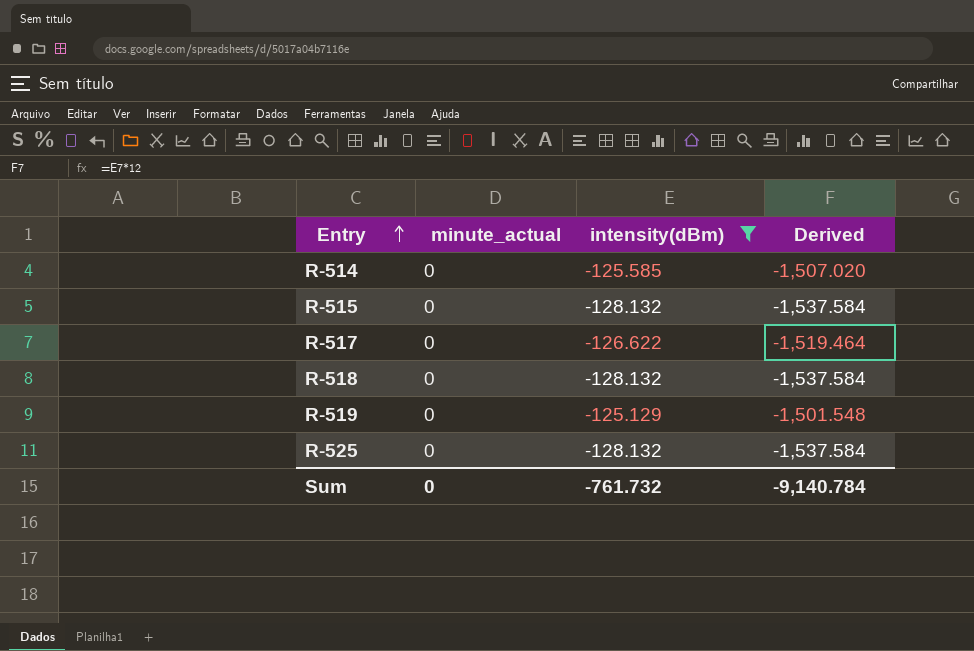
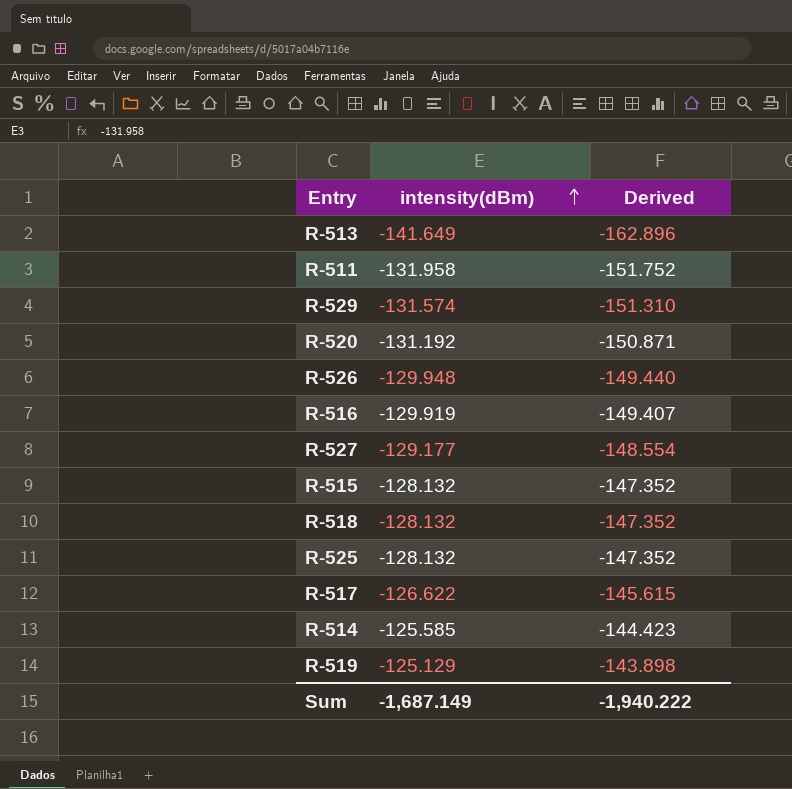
filter: intensity(dBm) >= -128.132 -> none
row order: Entry ascending -> intensity(dBm) ascending
column minute_actual | position: 2 -> none
column Derived | formula: [intensity(dBm)] * 12 -> [intensity(dBm)] * 1.15
Sum | intensity(dBm): -761.732 -> -1,687.149
Sum | Derived: -9,140.784 -> -1,940.222

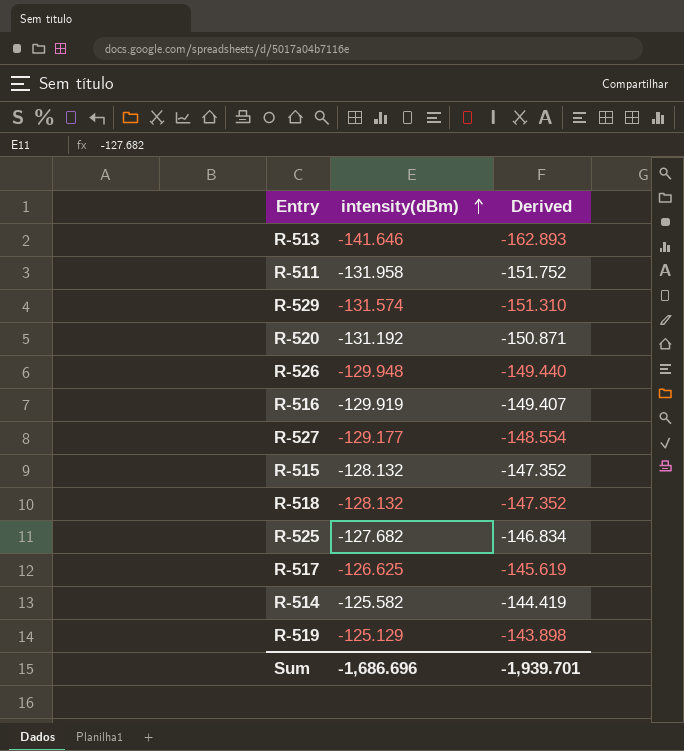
R-513 | intensity(dBm): -141.649 -> -141.646
R-513 | Derived: -162.896 -> -162.893
R-525 | intensity(dBm): -128.132 -> -127.682
R-525 | Derived: -147.352 -> -146.834
R-517 | intensity(dBm): -126.622 -> -126.625
R-517 | Derived: -145.615 -> -145.619
R-514 | intensity(dBm): -125.585 -> -125.582
R-514 | Derived: -144.423 -> -144.419
Sum | intensity(dBm): -1,687.149 -> -1,686.696
Sum | Derived: -1,940.222 -> -1,939.701

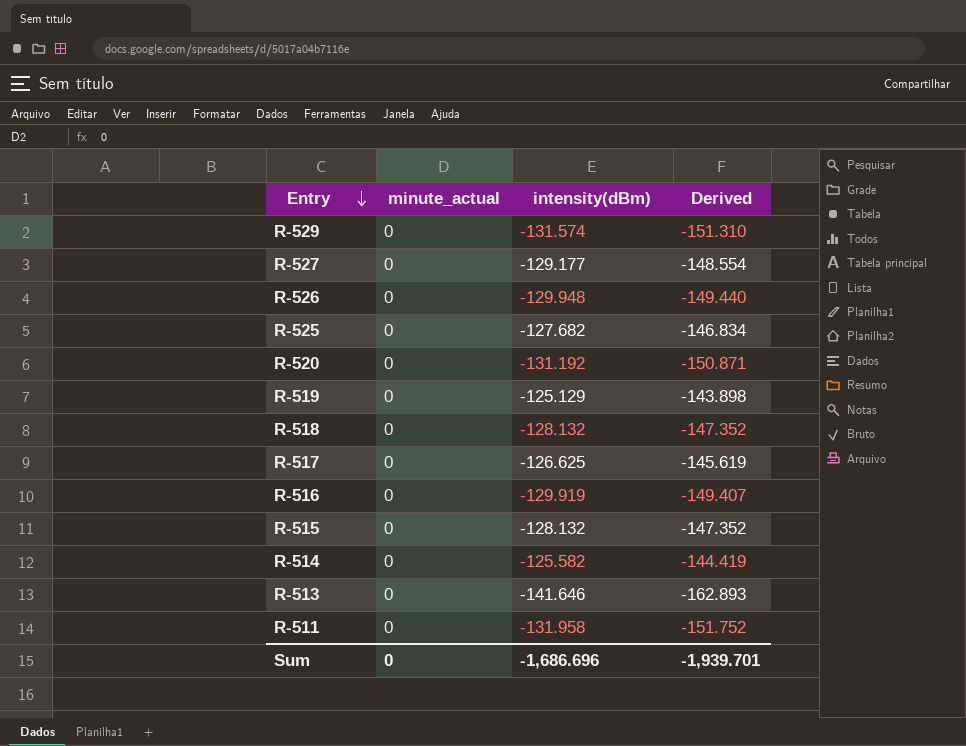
row order: intensity(dBm) ascending -> Entry descending
column minute_actual | position: none -> 2

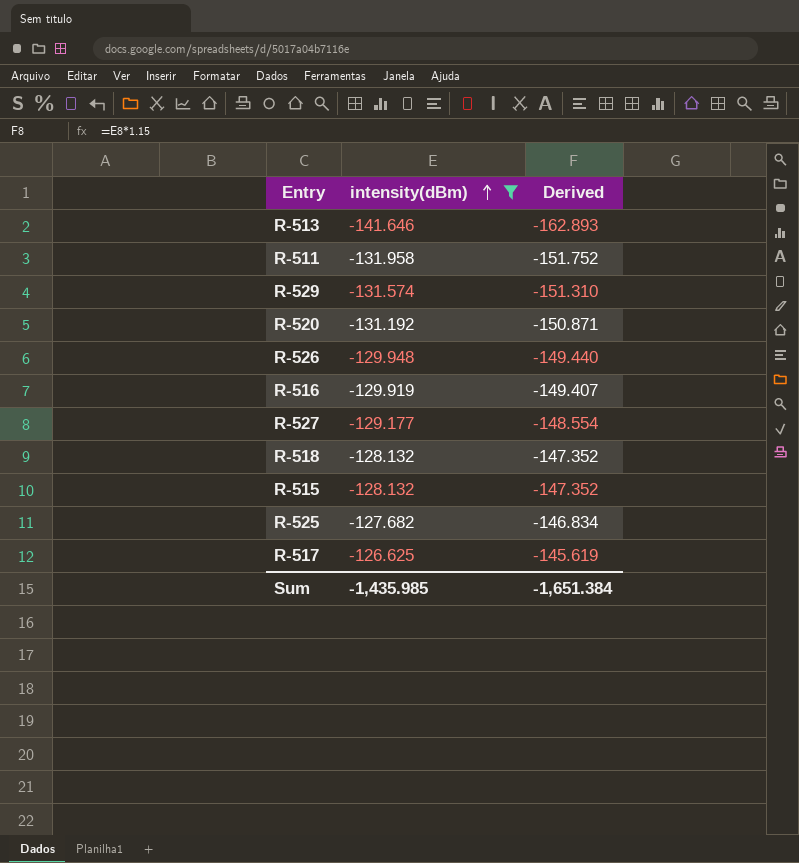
filter: none -> intensity(dBm) <= -126.625
row order: Entry descending -> intensity(dBm) ascending
column minute_actual | position: 2 -> none
Sum | intensity(dBm): -1,686.696 -> -1,435.985
Sum | Derived: -1,939.701 -> -1,651.384

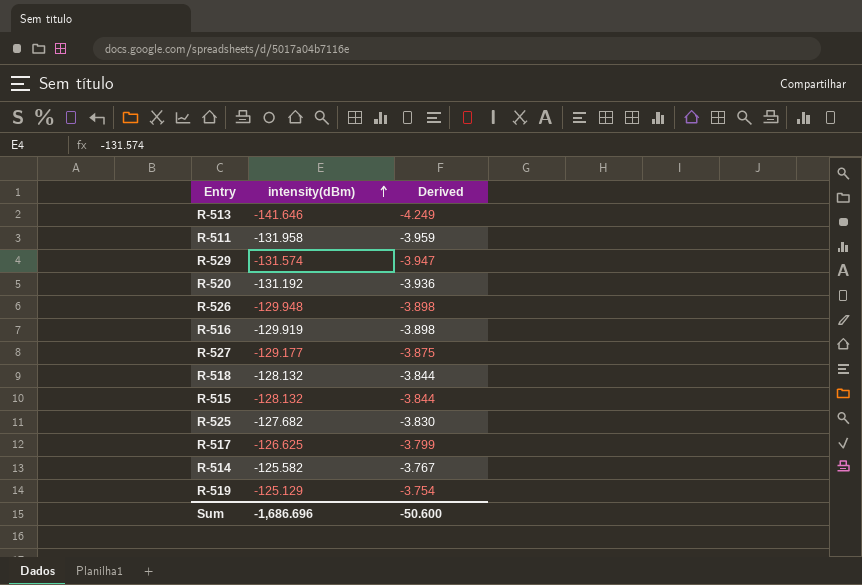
filter: intensity(dBm) <= -126.625 -> none
column Derived | formula: [intensity(dBm)] * 1.15 -> [intensity(dBm)] * 0.03
Sum | intensity(dBm): -1,435.985 -> -1,686.696
Sum | Derived: -1,651.384 -> -50.600

